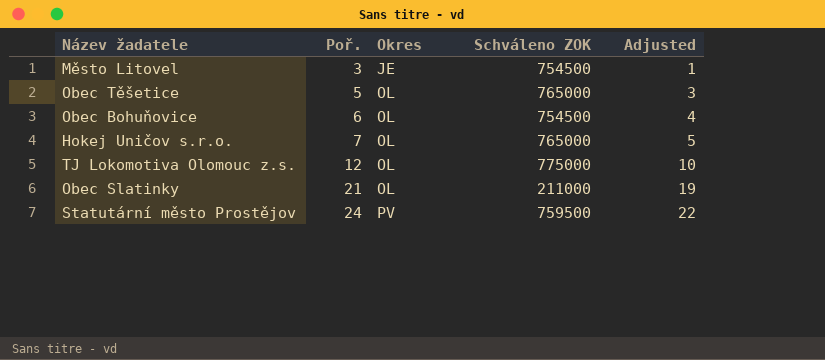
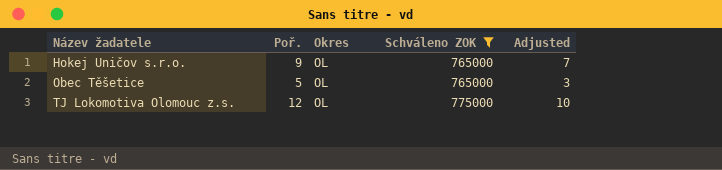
filter: none -> Schváleno ZOK >= 765000
row order: Poř. ascending -> Název žadatele ascending
Hokej Uničov s.r.o. | Poř.: 7 -> 9
Hokej Uničov s.r.o. | Adjusted: 5 -> 7

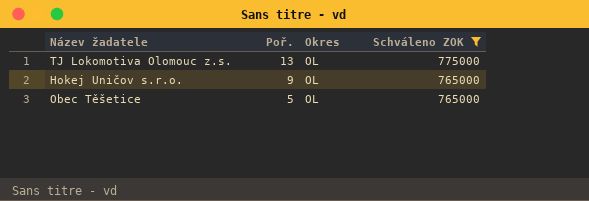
row order: Název žadatele ascending -> Poř. descending
column Adjusted | formula: [Poř.] - 2 -> none
TJ Lokomotiva Olomouc z.s. | Poř.: 12 -> 13

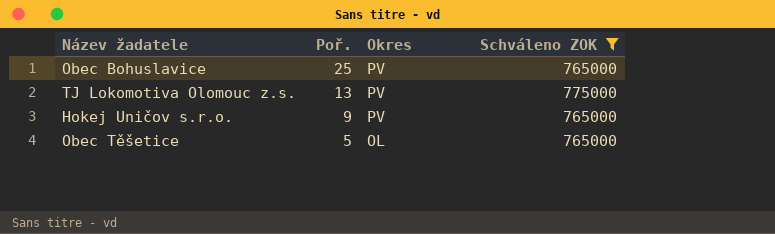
row Obec Bohuslavice: none -> 25 | PV | 765000
TJ Lokomotiva Olomouc z.s. | Okres: OL -> PV
Hokej Uničov s.r.o. | Okres: OL -> PV

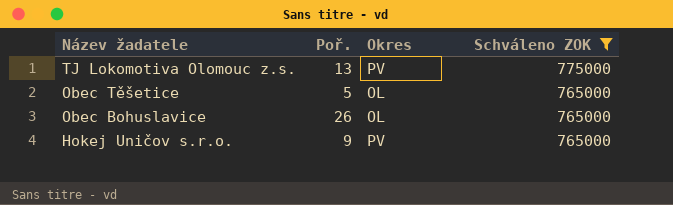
row order: Poř. descending -> Název žadatele descending
Obec Bohuslavice | Poř.: 25 -> 26
Obec Bohuslavice | Okres: PV -> OL

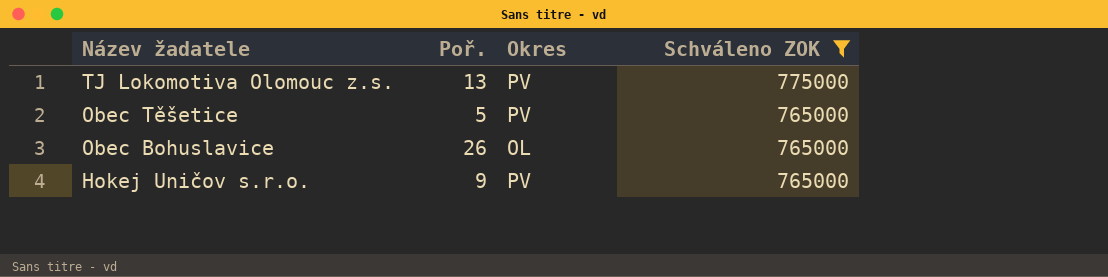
Obec Těšetice | Okres: OL -> PV

